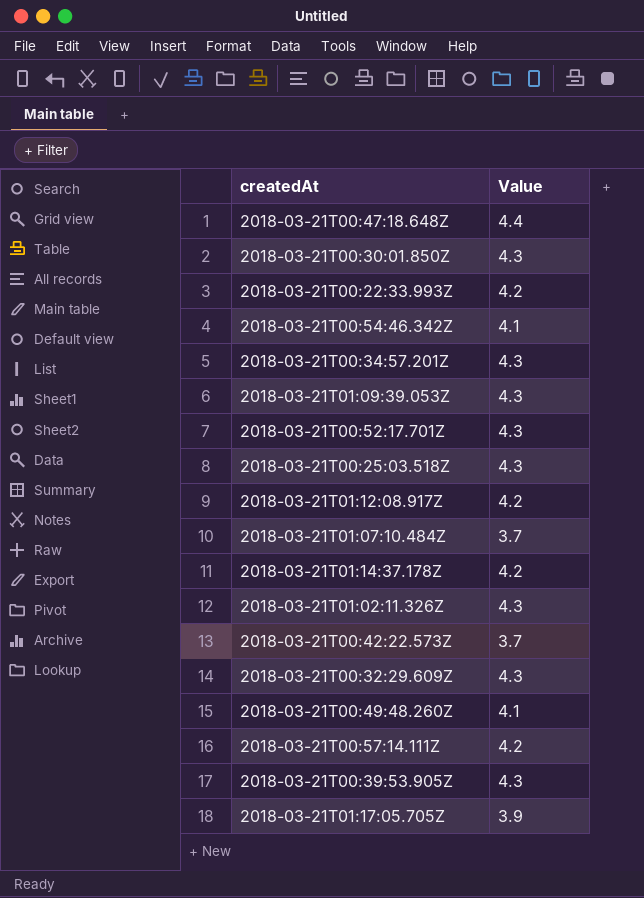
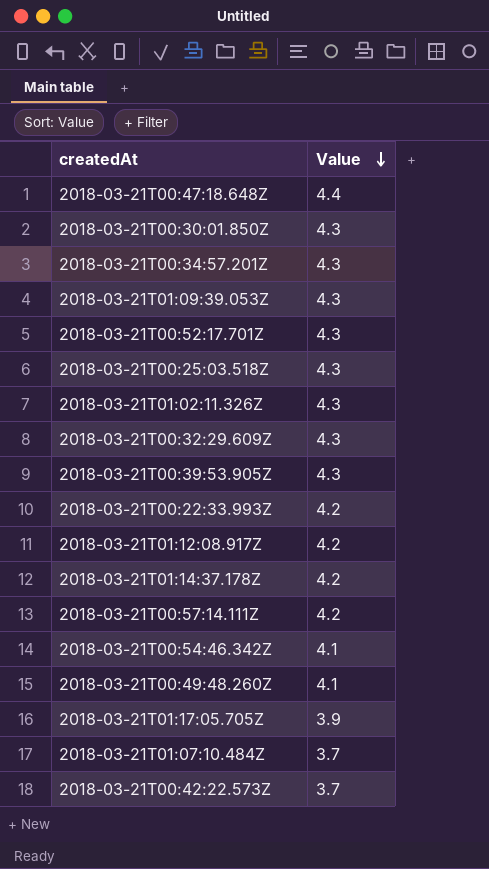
row order: none -> Value descending

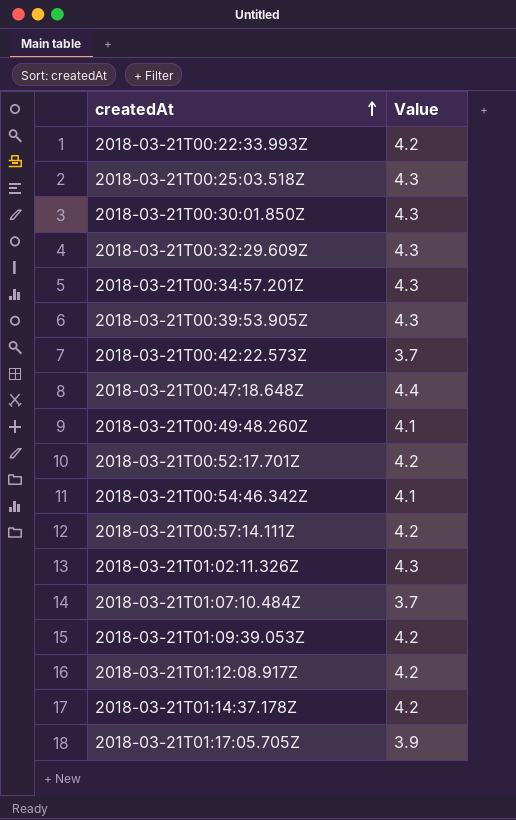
row order: Value descending -> createdAt ascending
2018-03-21T00:52:17.701Z | Value: 4.3 -> 4.2
2018-03-21T01:09:39.053Z | Value: 4.3 -> 4.2

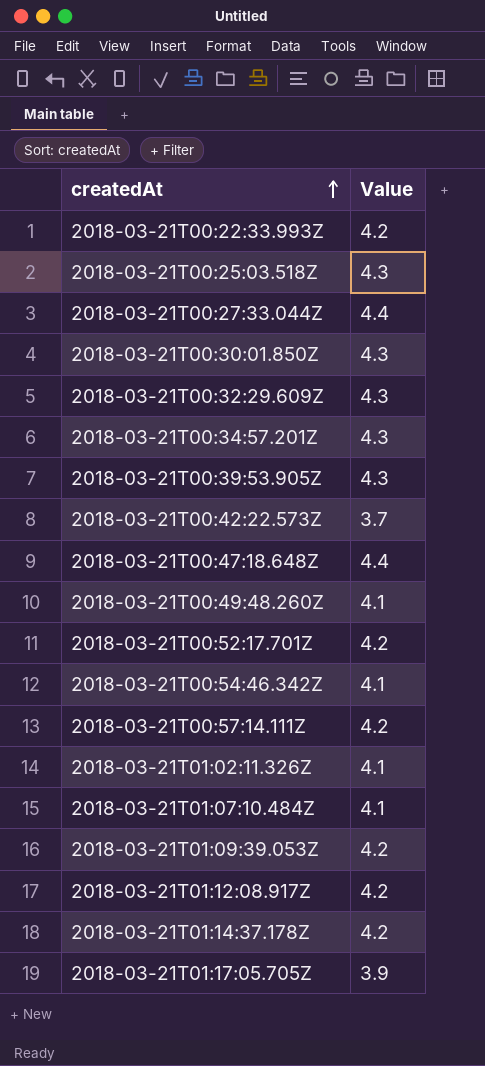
row 2018-03-21T00:27:33.044Z: none -> 4.4
2018-03-21T01:02:11.326Z | Value: 4.3 -> 4.1
2018-03-21T01:07:10.484Z | Value: 3.7 -> 4.1

